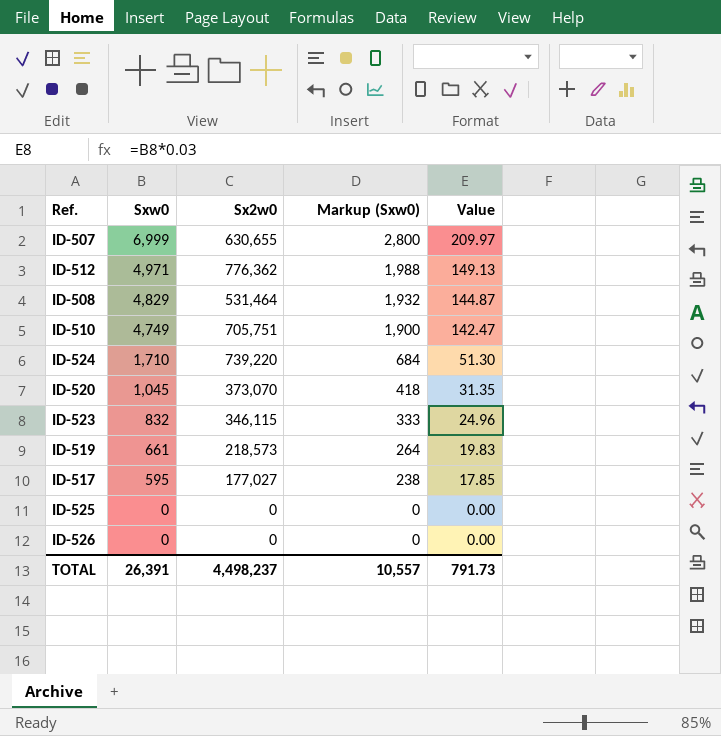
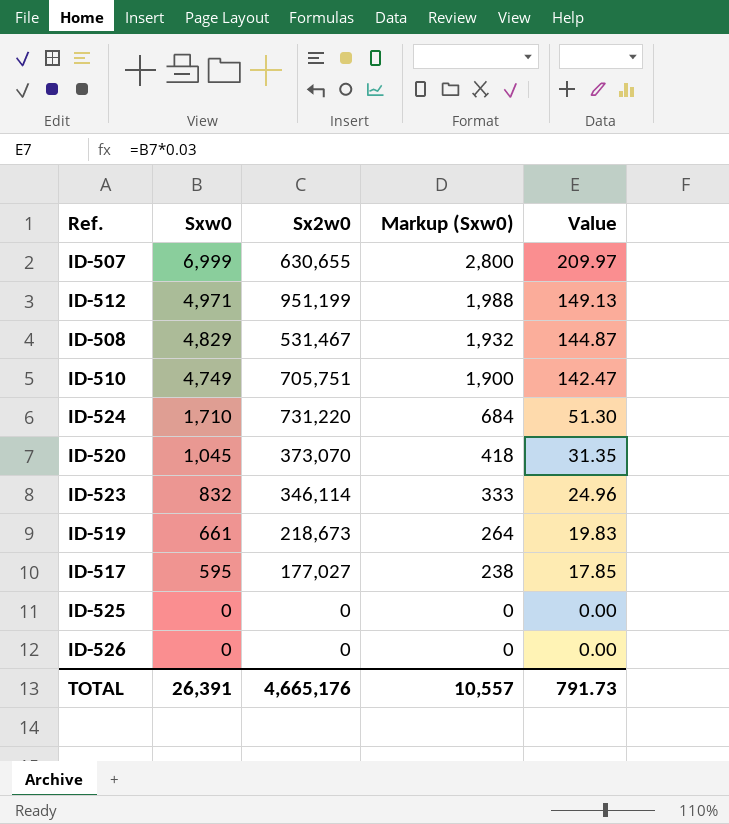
ID-512 | Sx2w0: 776,362 -> 951,199
ID-508 | Sx2w0: 531,464 -> 531,467
ID-524 | Sx2w0: 739,220 -> 731,220
ID-523 | Sx2w0: 346,115 -> 346,114
ID-519 | Sx2w0: 218,573 -> 218,673
TOTAL | Sx2w0: 4,498,237 -> 4,665,176

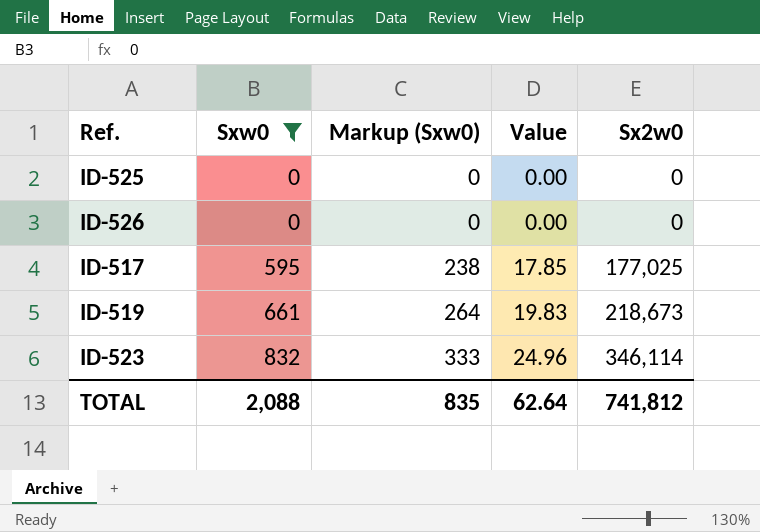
filter: none -> Sxw0 <= 832
row order: Sxw0 descending -> Sxw0 ascending
column Sx2w0 | position: 3 -> 5
ID-517 | Sx2w0: 177,027 -> 177,025
TOTAL | Sxw0: 26,391 -> 2,088
TOTAL | Markup (Sxw0): 10,557 -> 835
TOTAL | Value: 791.73 -> 62.64
TOTAL | Sx2w0: 4,665,176 -> 741,812

